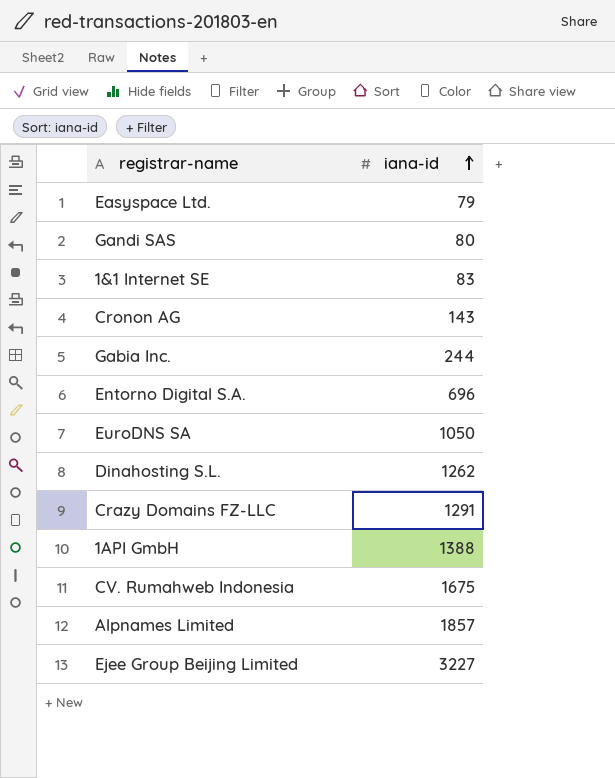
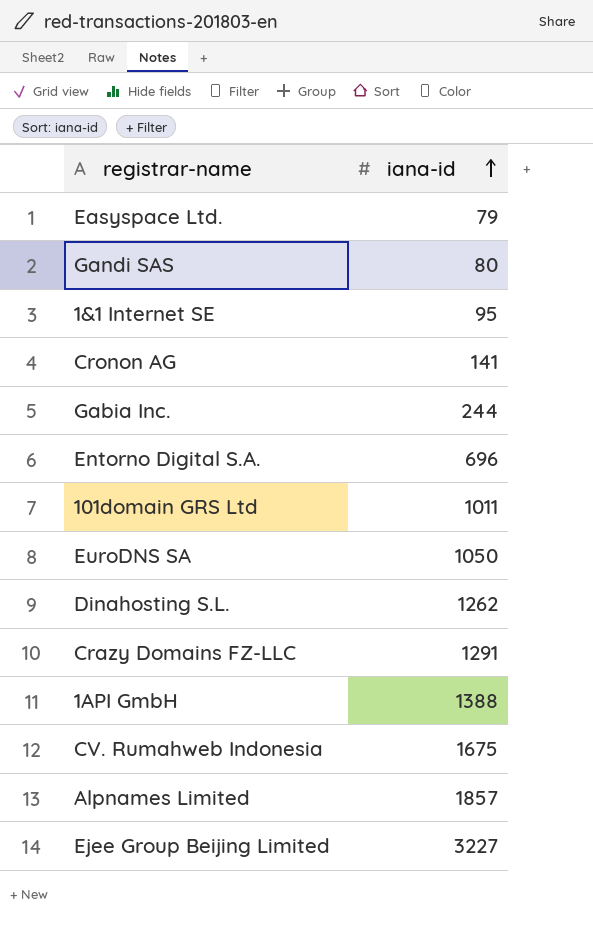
1&1 Internet SE | iana-id: 83 -> 95
Cronon AG | iana-id: 143 -> 141
row 101domain GRS Ltd: none -> 1011

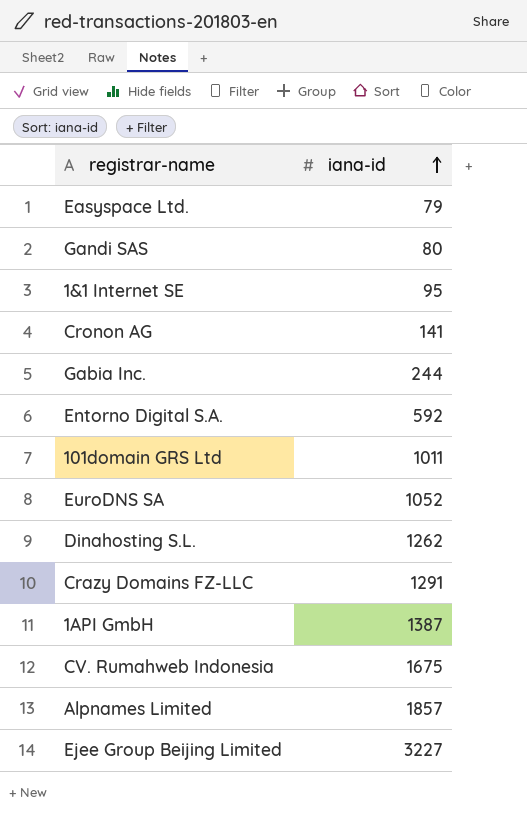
Entorno Digital S.A. | iana-id: 696 -> 592
EuroDNS SA | iana-id: 1050 -> 1052
1API GmbH | iana-id: 1388 -> 1387

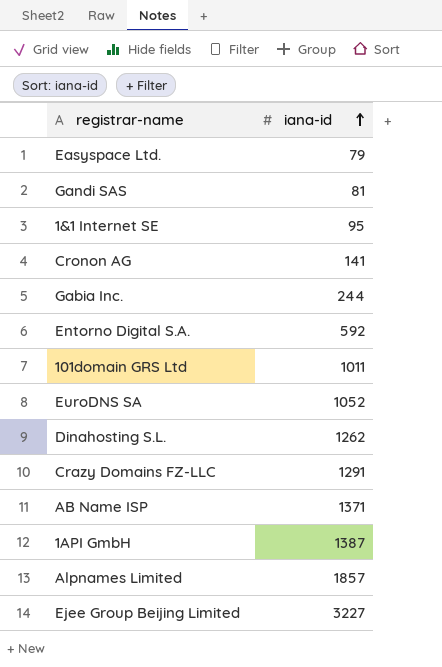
row CV. Rumahweb Indonesia: 1675 -> none
Gandi SAS | iana-id: 80 -> 81
row AB Name ISP: none -> 1371

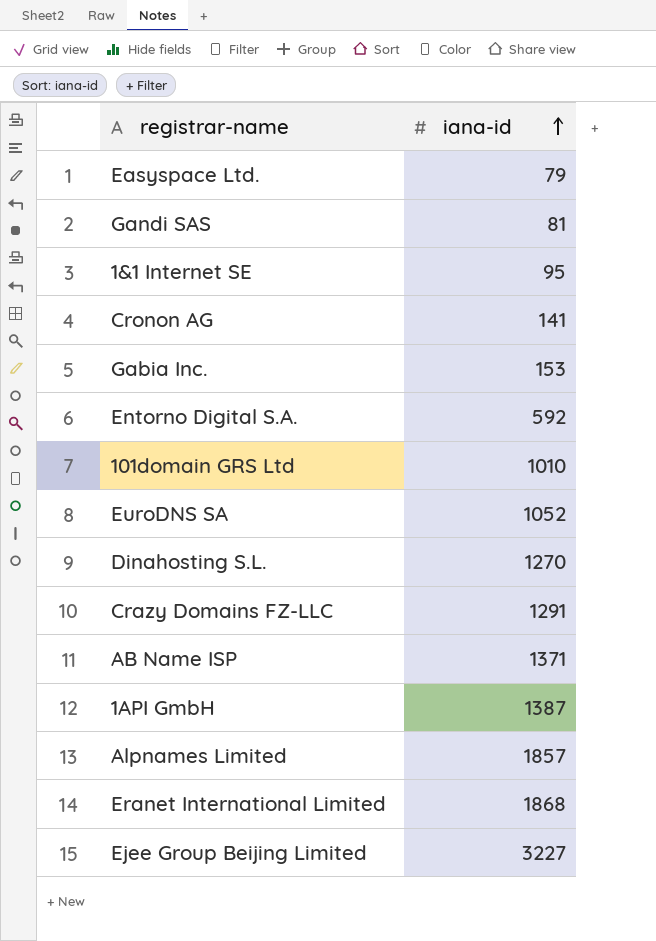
Gabia Inc. | iana-id: 244 -> 153
101domain GRS Ltd | iana-id: 1011 -> 1010
Dinahosting S.L. | iana-id: 1262 -> 1270
row Eranet International Limited: none -> 1868

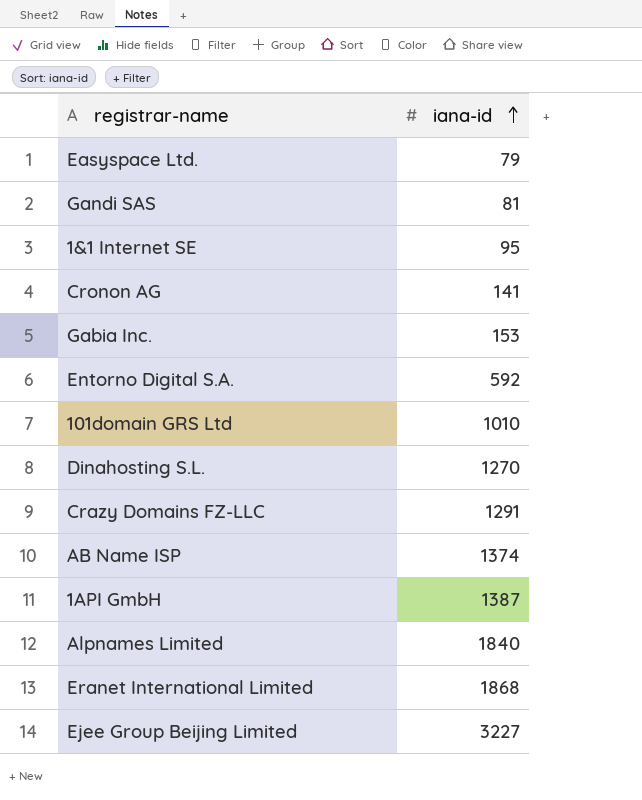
row EuroDNS SA: 1052 -> none
AB Name ISP | iana-id: 1371 -> 1374
Alpnames Limited | iana-id: 1857 -> 1840

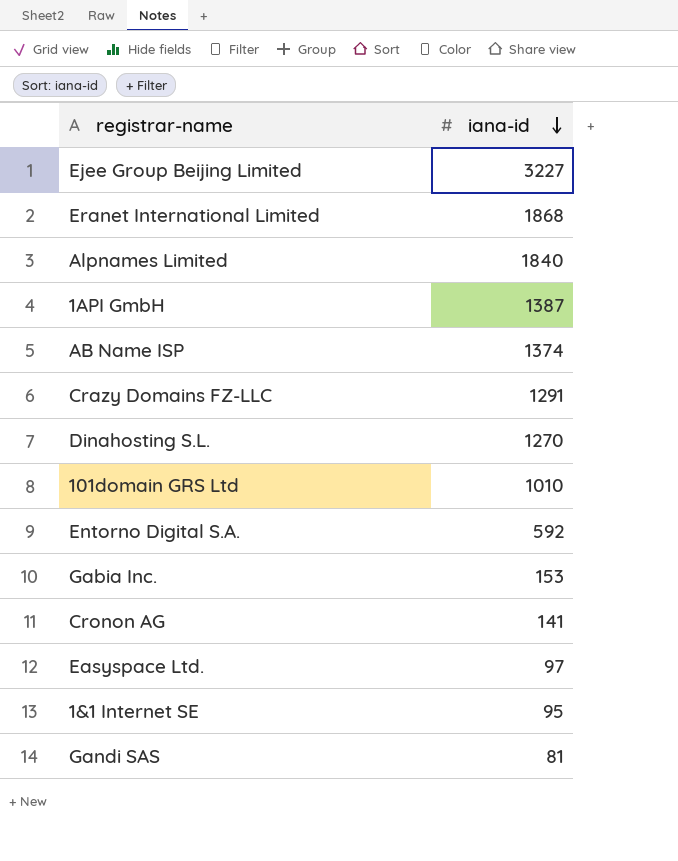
row order: iana-id ascending -> iana-id descending
Easyspace Ltd. | iana-id: 79 -> 97

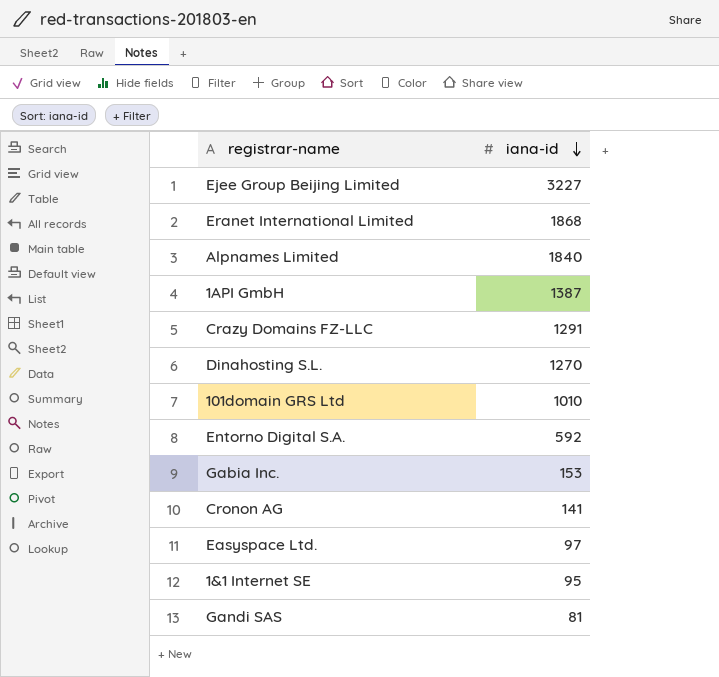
row AB Name ISP: 1374 -> none

